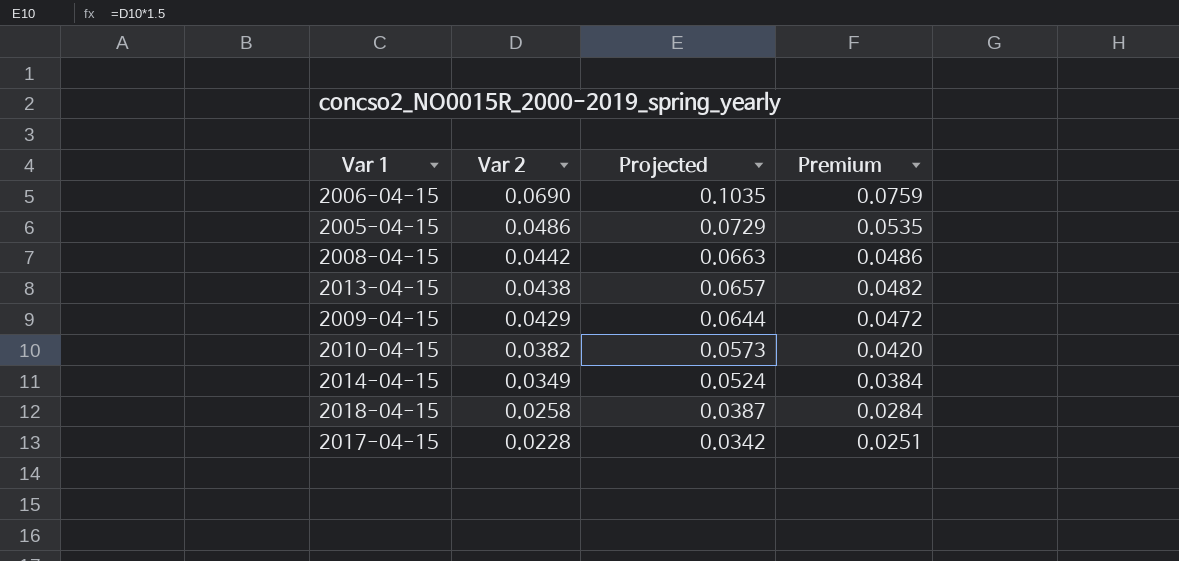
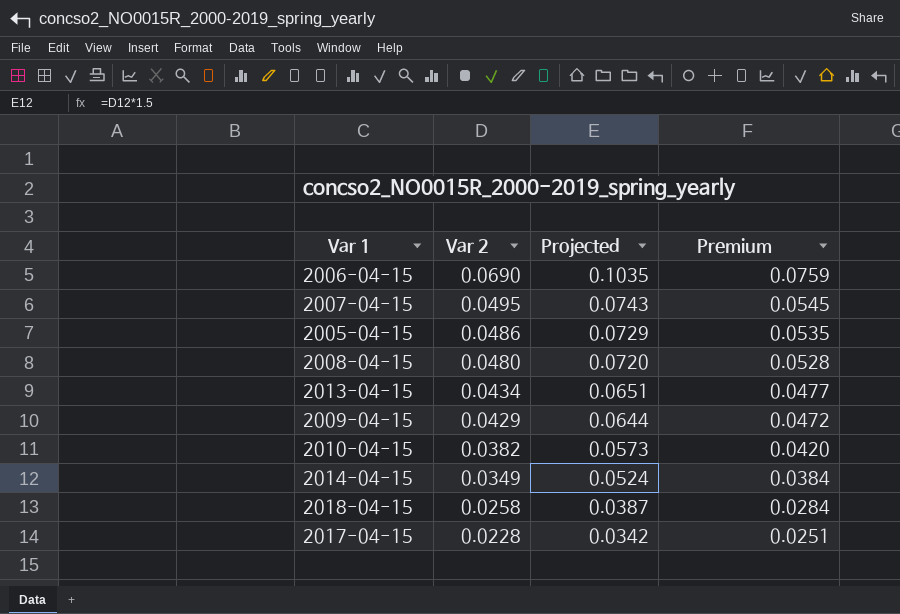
row 2007-04-15: none -> 0.0495 | 0.0743 | 0.0545
2008-04-15 | Var 2: 0.0442 -> 0.0480
2008-04-15 | Projected: 0.0663 -> 0.0720
2008-04-15 | Premium: 0.0486 -> 0.0528
2013-04-15 | Var 2: 0.0438 -> 0.0434
2013-04-15 | Projected: 0.0657 -> 0.0651
2013-04-15 | Premium: 0.0482 -> 0.0477

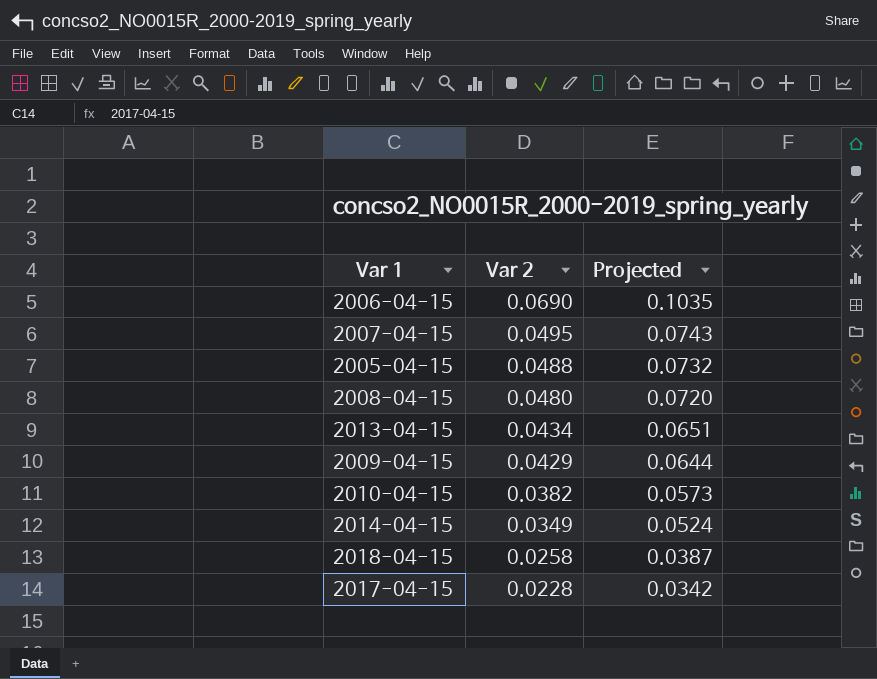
column Premium | formula: [Var 2] * 1.1 -> none
2005-04-15 | Var 2: 0.0486 -> 0.0488
2005-04-15 | Projected: 0.0729 -> 0.0732

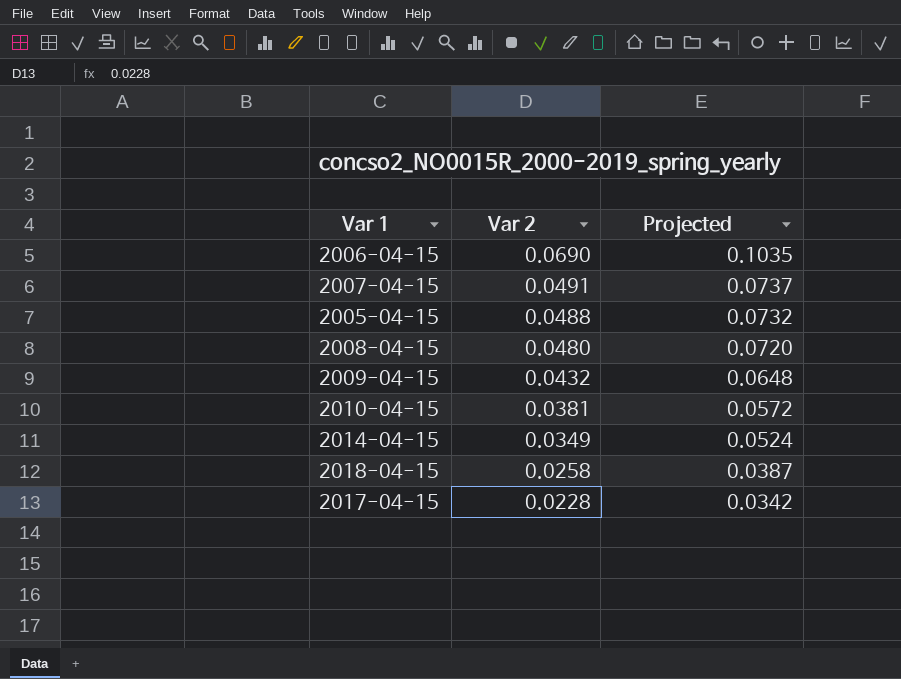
row 2013-04-15: 0.0434 | 0.0651 -> none
2007-04-15 | Var 2: 0.0495 -> 0.0491
2007-04-15 | Projected: 0.0743 -> 0.0737
2009-04-15 | Var 2: 0.0429 -> 0.0432
2009-04-15 | Projected: 0.0644 -> 0.0648
2010-04-15 | Var 2: 0.0382 -> 0.0381
2010-04-15 | Projected: 0.0573 -> 0.0572

